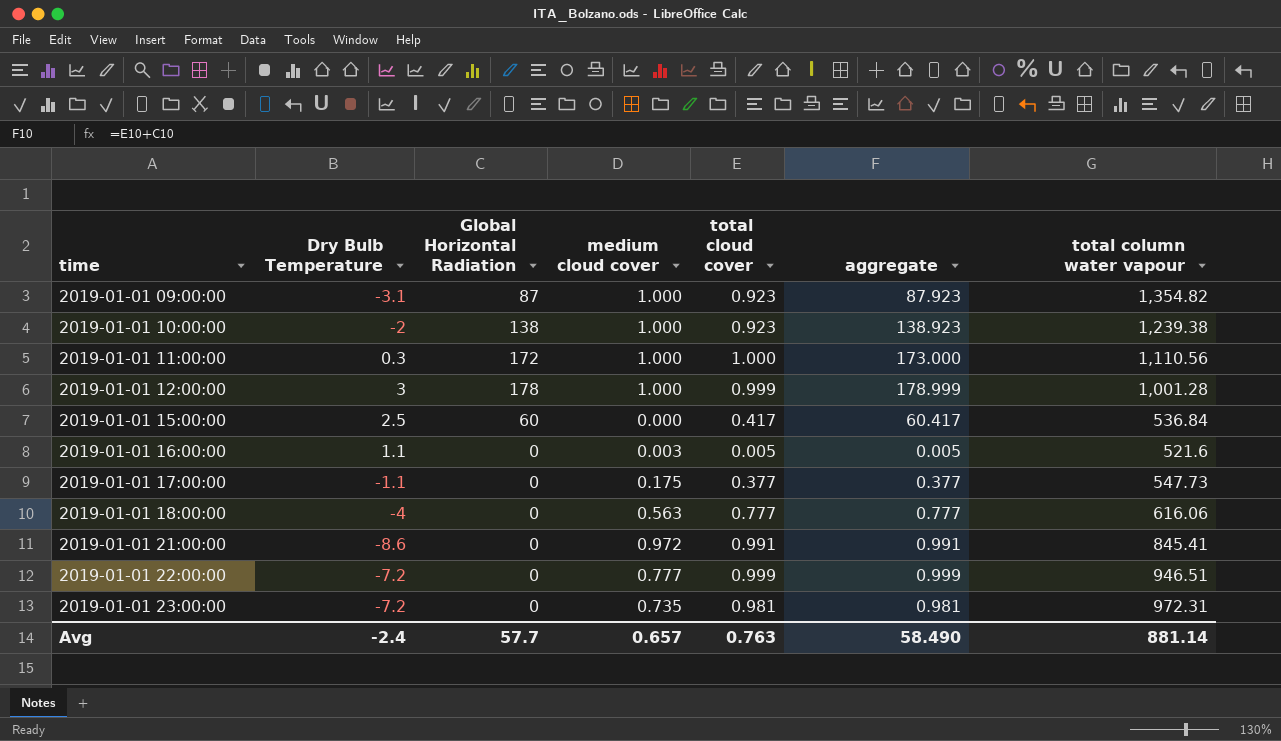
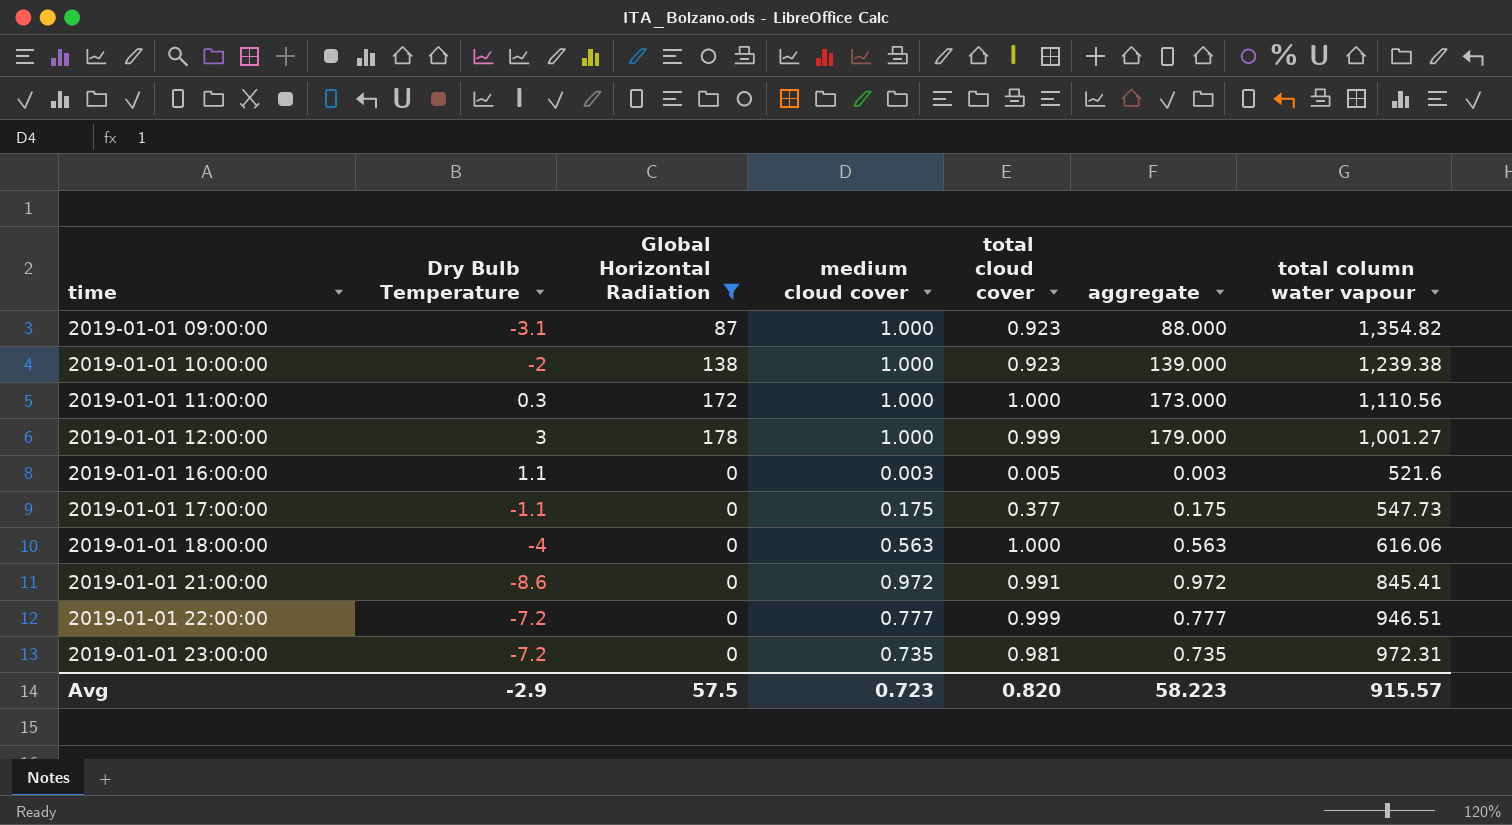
filter: none -> Global Horizontal Radiation != 60
column aggregate | formula: [Global Horizontal Radiation] + [total cloud cover] -> [Global Horizontal Radiation] + [medium cloud cover]
2019-01-01 12:00:00 | total column water vapour: 1,001.28 -> 1,001.27
2019-01-01 18:00:00 | total cloud cover: 0.777 -> 1.000
Avg | Dry Bulb Temperature: -2.4 -> -2.9
Avg | Global Horizontal Radiation: 57.7 -> 57.5
Avg | medium cloud cover: 0.657 -> 0.723
Avg | total cloud cover: 0.763 -> 0.820
Avg | aggregate: 58.490 -> 58.223
Avg | total column water vapour: 881.14 -> 915.57

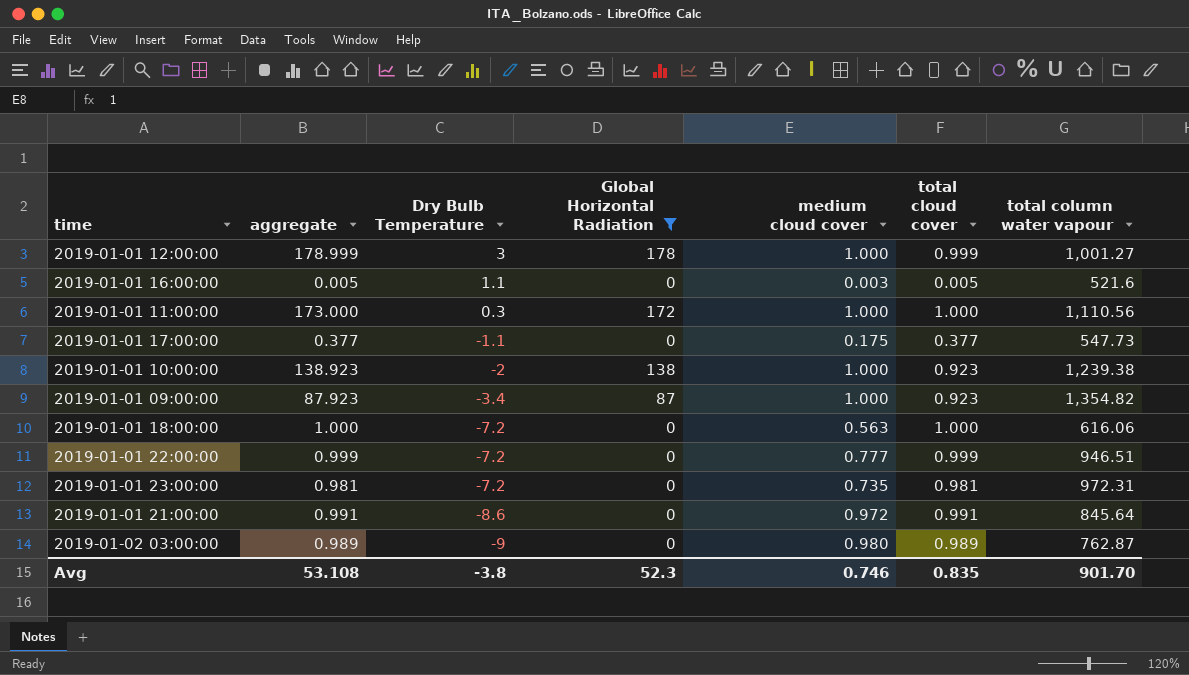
row order: time ascending -> Dry Bulb Temperature descending
column aggregate | formula: [Global Horizontal Radiation] + [medium cloud cover] -> [Global Horizontal Radiation] + [total cloud cover]
column aggregate | position: 6 -> 2
2019-01-01 09:00:00 | Dry Bulb Temperature: -3.1 -> -3.4
2019-01-01 18:00:00 | Dry Bulb Temperature: -4 -> -7.2
2019-01-01 21:00:00 | total column water vapour: 845.41 -> 845.64
row 2019-01-02 03:00:00: none -> 0.989 | -9 | 0 | 0.980 | 0.989 | 762.87
Avg | aggregate: 58.223 -> 53.108
Avg | Dry Bulb Temperature: -2.9 -> -3.8
Avg | Global Horizontal Radiation: 57.5 -> 52.3
Avg | medium cloud cover: 0.723 -> 0.746
Avg | total cloud cover: 0.820 -> 0.835
Avg | total column water vapour: 915.57 -> 901.70

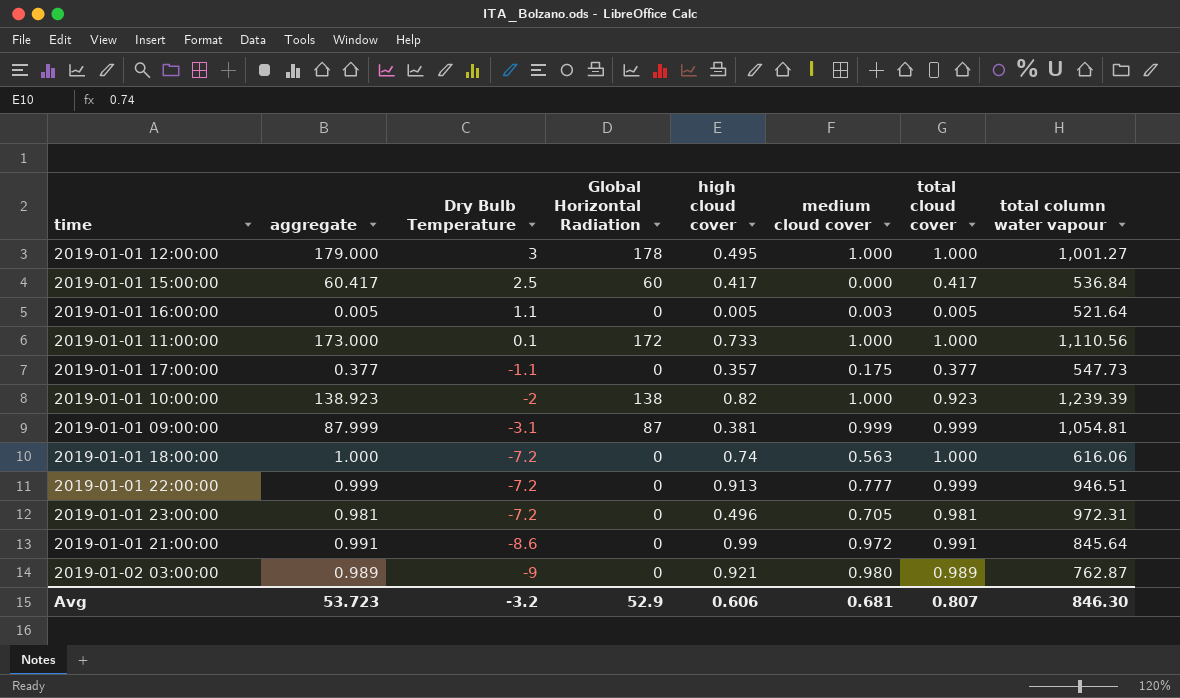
filter: Global Horizontal Radiation != 60 -> none
column high cloud cover | position: none -> 5
2019-01-01 12:00:00 | aggregate: 178.999 -> 179.000
2019-01-01 12:00:00 | total cloud cover: 0.999 -> 1.000
2019-01-01 16:00:00 | total column water vapour: 521.6 -> 521.64
2019-01-01 11:00:00 | Dry Bulb Temperature: 0.3 -> 0.1
2019-01-01 10:00:00 | total column water vapour: 1,239.38 -> 1,239.39
2019-01-01 09:00:00 | aggregate: 87.923 -> 87.999
2019-01-01 09:00:00 | Dry Bulb Temperature: -3.4 -> -3.1
2019-01-01 09:00:00 | medium cloud cover: 1.000 -> 0.999
2019-01-01 09:00:00 | total cloud cover: 0.923 -> 0.999
2019-01-01 09:00:00 | total column water vapour: 1,354.82 -> 1,054.81
2019-01-01 23:00:00 | medium cloud cover: 0.735 -> 0.705
Avg | aggregate: 53.108 -> 53.723
Avg | Dry Bulb Temperature: -3.8 -> -3.2
Avg | Global Horizontal Radiation: 52.3 -> 52.9
Avg | medium cloud cover: 0.746 -> 0.681
Avg | total cloud cover: 0.835 -> 0.807
Avg | total column water vapour: 901.70 -> 846.30

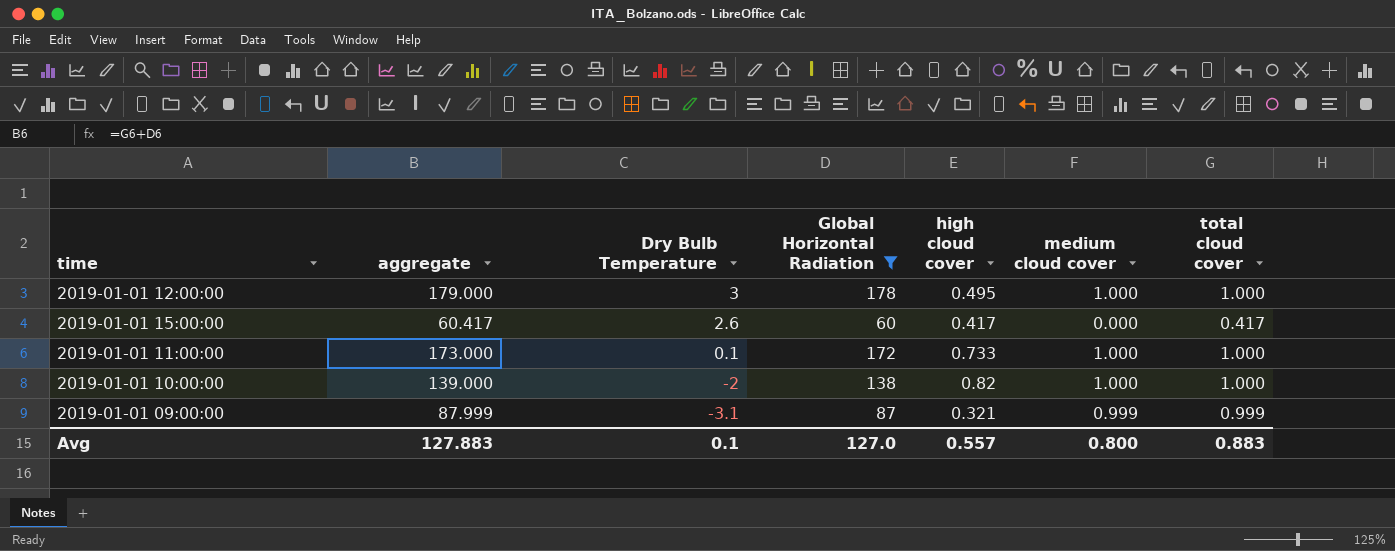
filter: none -> Global Horizontal Radiation != 0
column total column water vapour | position: 8 -> none
2019-01-01 15:00:00 | Dry Bulb Temperature: 2.5 -> 2.6
2019-01-01 10:00:00 | aggregate: 138.923 -> 139.000
2019-01-01 10:00:00 | total cloud cover: 0.923 -> 1.000
2019-01-01 09:00:00 | high cloud cover: 0.381 -> 0.321
Avg | aggregate: 53.723 -> 127.883
Avg | Dry Bulb Temperature: -3.2 -> 0.1
Avg | Global Horizontal Radiation: 52.9 -> 127.0
Avg | high cloud cover: 0.606 -> 0.557
Avg | medium cloud cover: 0.681 -> 0.800
Avg | total cloud cover: 0.807 -> 0.883

